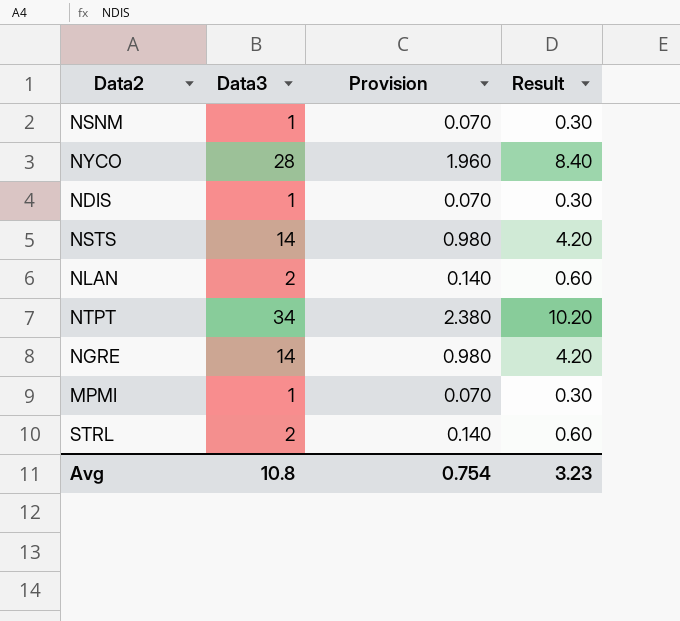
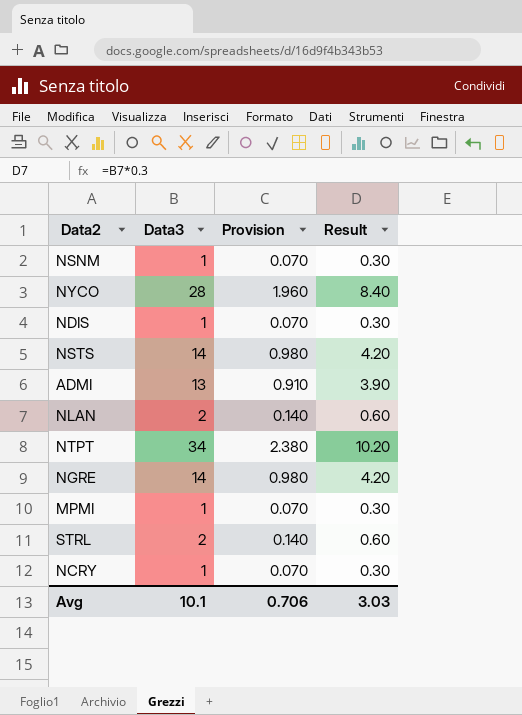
row ADMI: none -> 13 | 0.910 | 3.90
row NCRY: none -> 1 | 0.070 | 0.30
Avg | Data3: 10.8 -> 10.1
Avg | Provision: 0.754 -> 0.706
Avg | Result: 3.23 -> 3.03

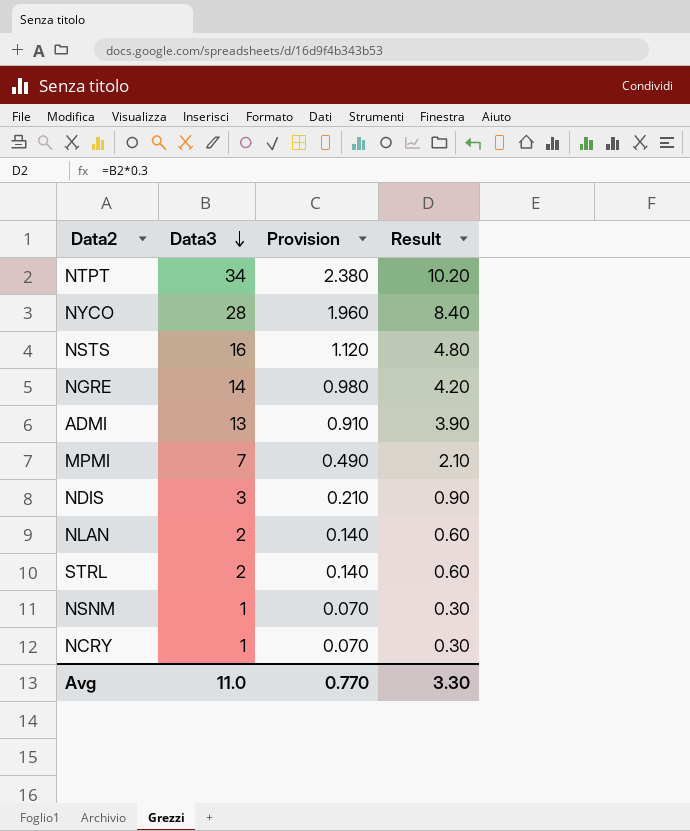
row order: none -> Data3 descending
NSTS | Data3: 14 -> 16
NSTS | Provision: 0.980 -> 1.120
NSTS | Result: 4.20 -> 4.80
MPMI | Data3: 1 -> 7
MPMI | Provision: 0.070 -> 0.490
MPMI | Result: 0.30 -> 2.10
NDIS | Data3: 1 -> 3
NDIS | Provision: 0.070 -> 0.210
NDIS | Result: 0.30 -> 0.90
Avg | Data3: 10.1 -> 11.0
Avg | Provision: 0.706 -> 0.770
Avg | Result: 3.03 -> 3.30

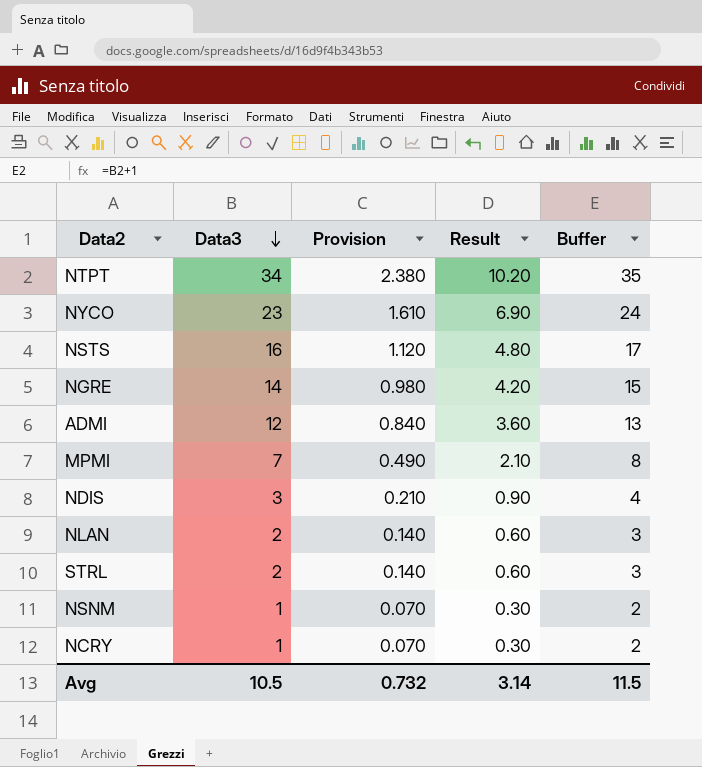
column Buffer | formula: none -> [Data3] + 1
NYCO | Data3: 28 -> 23
NYCO | Provision: 1.960 -> 1.610
NYCO | Result: 8.40 -> 6.90
ADMI | Data3: 13 -> 12
ADMI | Provision: 0.910 -> 0.840
ADMI | Result: 3.90 -> 3.60
Avg | Data3: 11.0 -> 10.5
Avg | Provision: 0.770 -> 0.732
Avg | Result: 3.30 -> 3.14

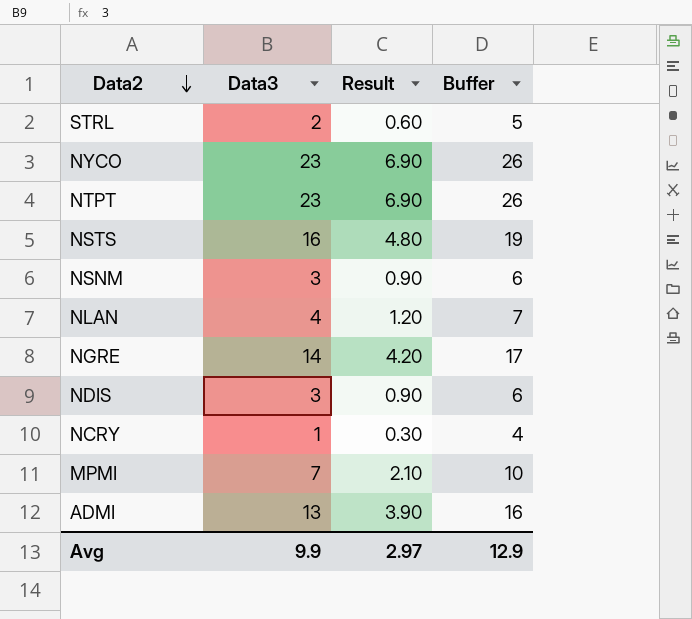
row order: Data3 descending -> Data2 descending
column Provision | formula: [Data3] * 0.07 -> none
column Buffer | formula: [Data3] + 1 -> [Data3] + 3
NTPT | Data3: 34 -> 23
NTPT | Result: 10.20 -> 6.90
NSNM | Data3: 1 -> 3
NSNM | Result: 0.30 -> 0.90
NLAN | Data3: 2 -> 4
NLAN | Result: 0.60 -> 1.20
ADMI | Data3: 12 -> 13
ADMI | Result: 3.60 -> 3.90
Avg | Data3: 10.5 -> 9.9
Avg | Result: 3.14 -> 2.97
Avg | Buffer: 11.5 -> 12.9

